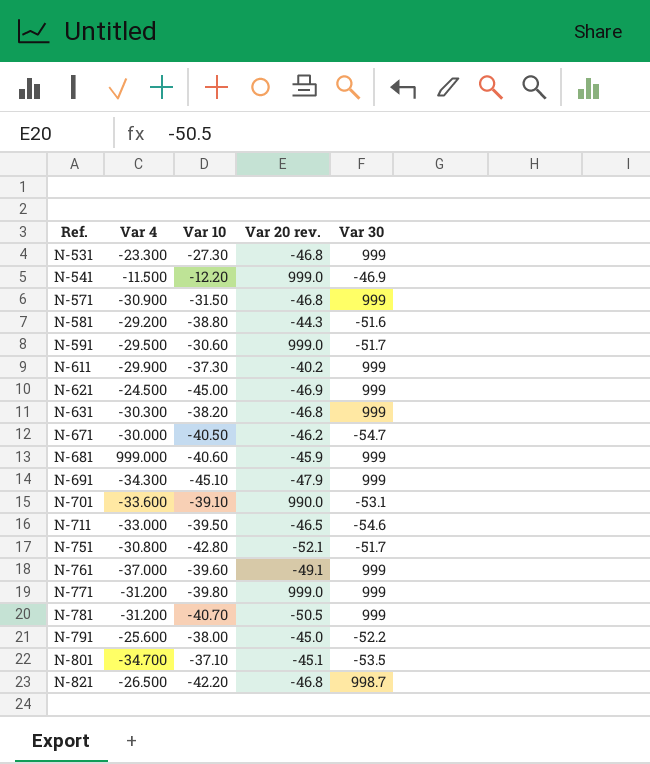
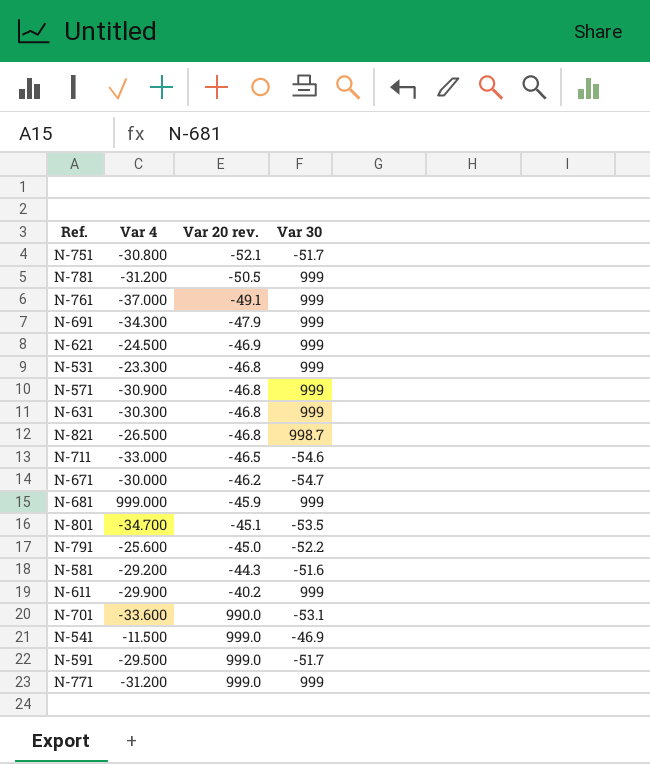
row order: Ref. ascending -> Var 20 rev. ascending
column Var 10 | position: 3 -> none

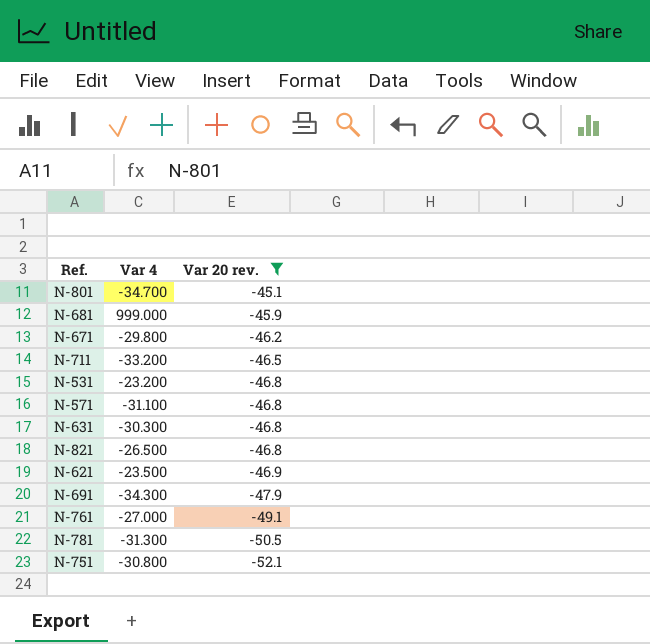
filter: none -> Var 20 rev. <= -45.1
row order: Var 20 rev. ascending -> Var 20 rev. descending
column Var 30 | position: 4 -> none
N-671 | Var 4: -30.000 -> -29.800
N-711 | Var 4: -33.000 -> -33.200
N-531 | Var 4: -23.300 -> -23.200
N-571 | Var 4: -30.900 -> -31.100
N-621 | Var 4: -24.500 -> -23.500
N-761 | Var 4: -37.000 -> -27.000
N-781 | Var 4: -31.200 -> -31.300

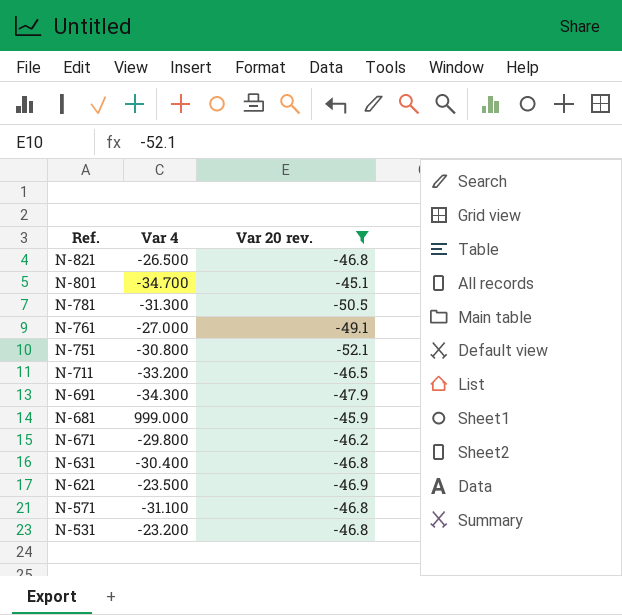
row order: Var 20 rev. descending -> Ref. descending
N-631 | Var 4: -30.300 -> -30.400

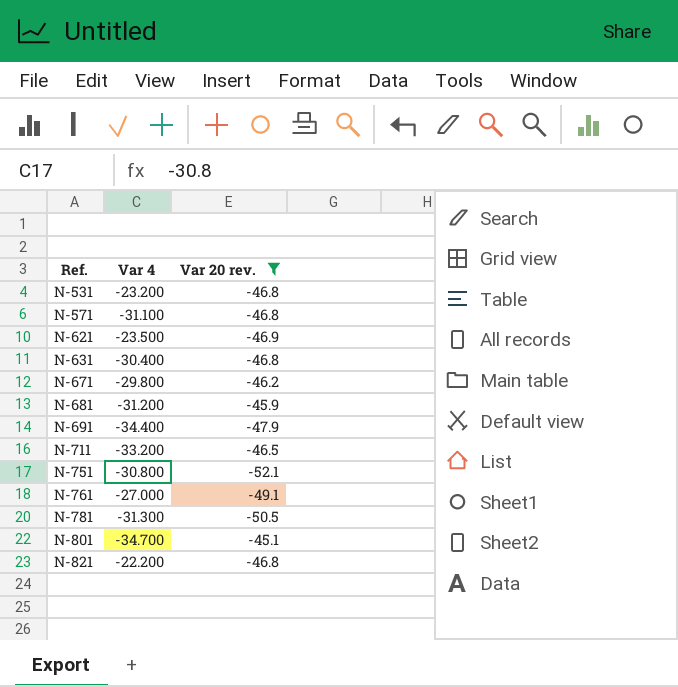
row order: Ref. descending -> Ref. ascending
N-681 | Var 4: 999.000 -> -31.200
N-691 | Var 4: -34.300 -> -34.400
N-821 | Var 4: -26.500 -> -22.200

